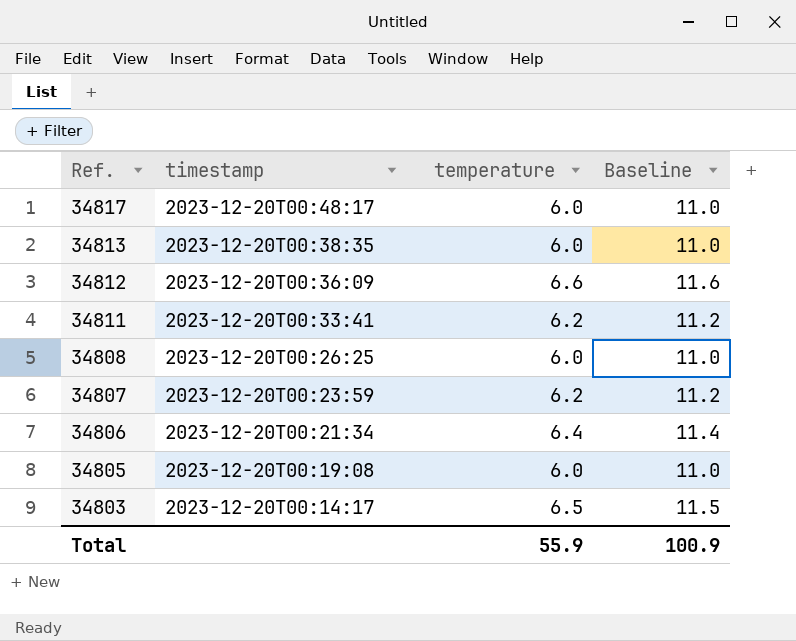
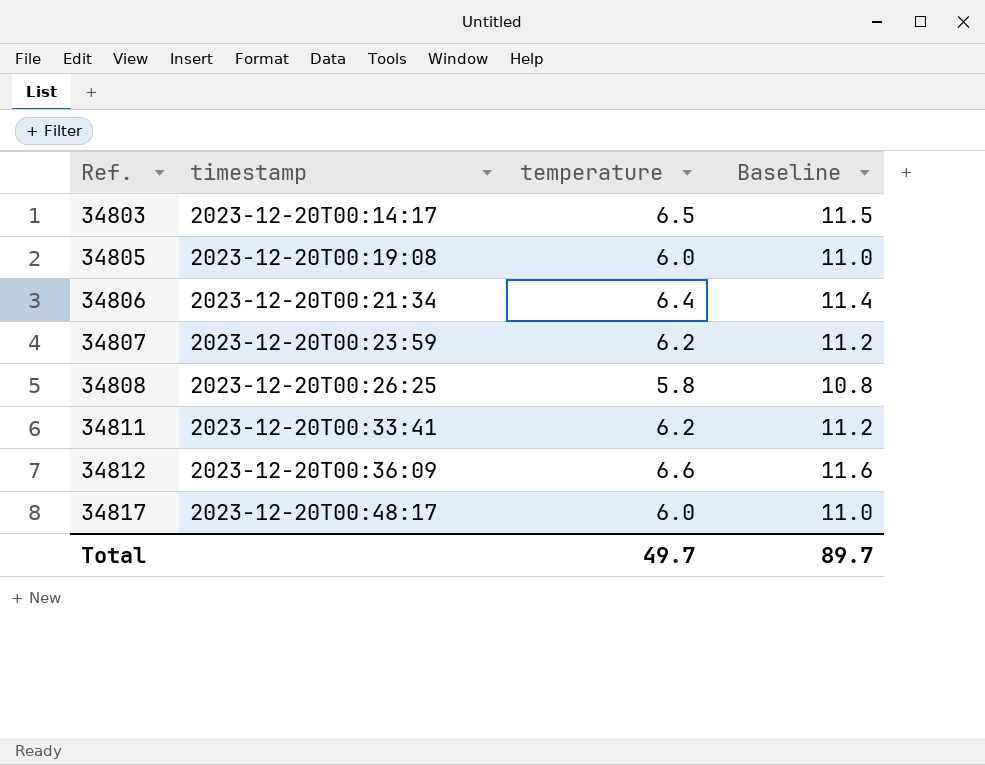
row order: Ref. descending -> Ref. ascending
row 34813: 2023-12-20T00:38:35 | 6.0 | 11.0 -> none
34808 | temperature: 6.0 -> 5.8
34808 | Baseline: 11.0 -> 10.8
Total | temperature: 55.9 -> 49.7
Total | Baseline: 100.9 -> 89.7

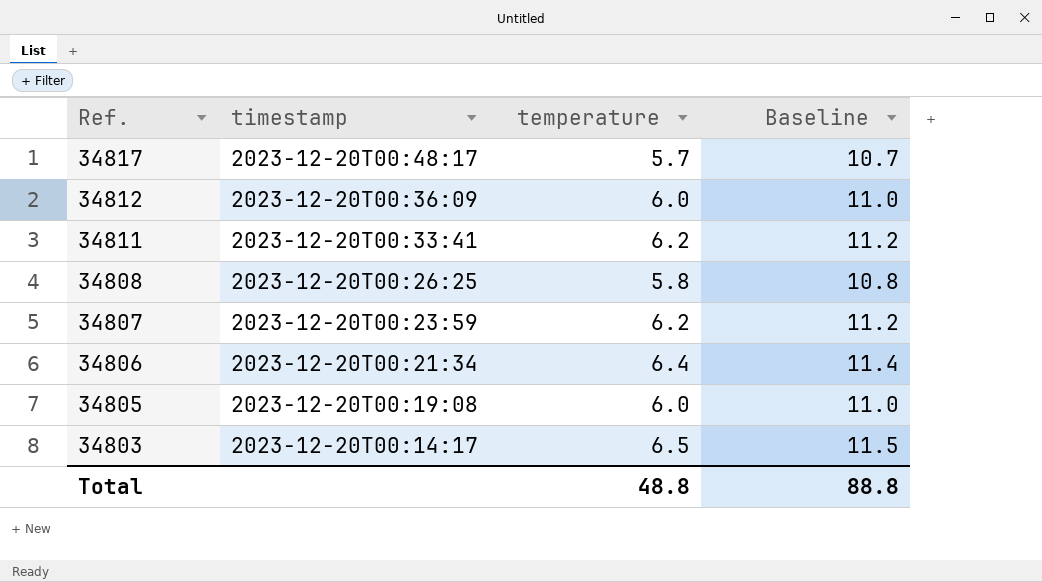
row order: Ref. ascending -> Ref. descending
34817 | temperature: 6.0 -> 5.7
34817 | Baseline: 11.0 -> 10.7
34812 | temperature: 6.6 -> 6.0
34812 | Baseline: 11.6 -> 11.0
Total | temperature: 49.7 -> 48.8
Total | Baseline: 89.7 -> 88.8

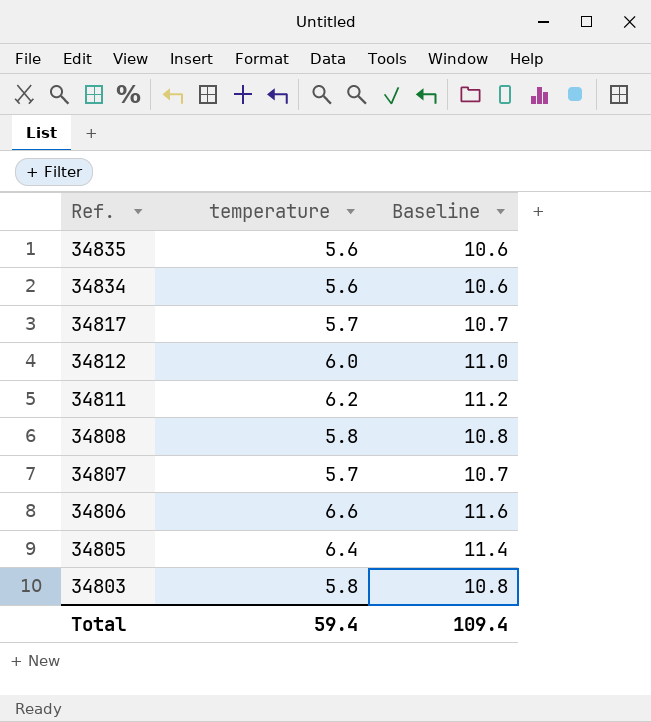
column timestamp | position: 2 -> none
row 34835: none -> 5.6 | 10.6
row 34834: none -> 5.6 | 10.6
34807 | temperature: 6.2 -> 5.7
34807 | Baseline: 11.2 -> 10.7
34806 | temperature: 6.4 -> 6.6
34806 | Baseline: 11.4 -> 11.6
34805 | temperature: 6.0 -> 6.4
34805 | Baseline: 11.0 -> 11.4
34803 | temperature: 6.5 -> 5.8
34803 | Baseline: 11.5 -> 10.8
Total | temperature: 48.8 -> 59.4
Total | Baseline: 88.8 -> 109.4

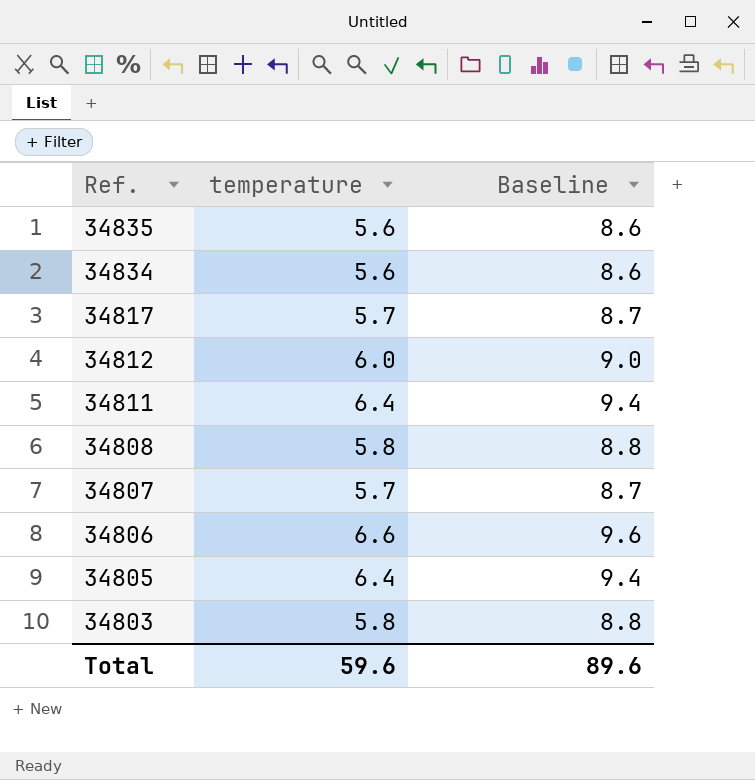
column Baseline | formula: [temperature] + 5 -> [temperature] + 3
34811 | temperature: 6.2 -> 6.4
Total | temperature: 59.4 -> 59.6
Total | Baseline: 109.4 -> 89.6

